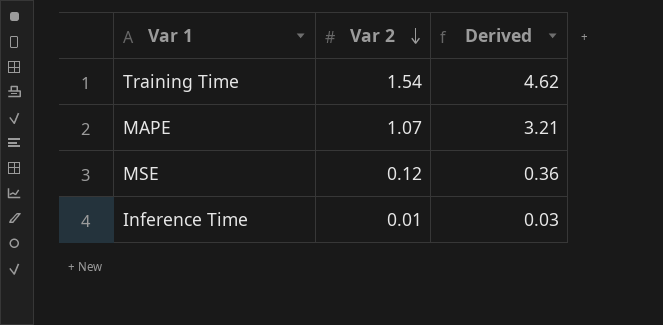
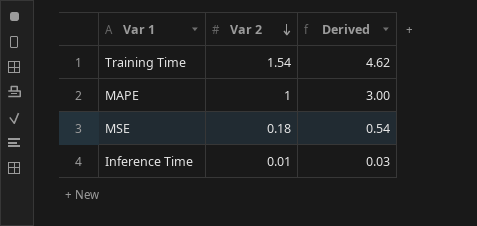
MAPE | Var 2: 1.07 -> 1
MAPE | Derived: 3.21 -> 3.00
MSE | Var 2: 0.12 -> 0.18
MSE | Derived: 0.36 -> 0.54

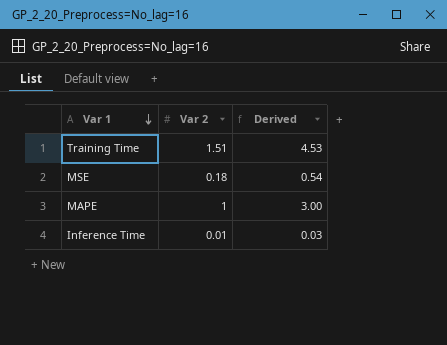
row order: Var 2 descending -> Var 1 descending
Training Time | Var 2: 1.54 -> 1.51
Training Time | Derived: 4.62 -> 4.53

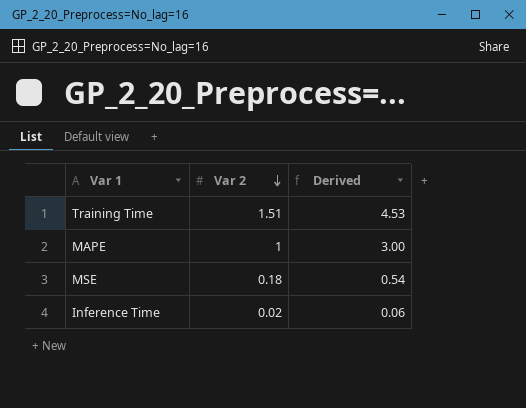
row order: Var 1 descending -> Var 2 descending
Inference Time | Var 2: 0.01 -> 0.02
Inference Time | Derived: 0.03 -> 0.06

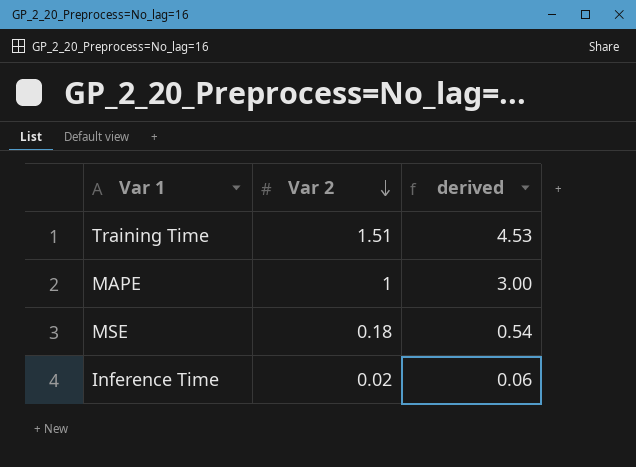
column name: Derived -> derived

